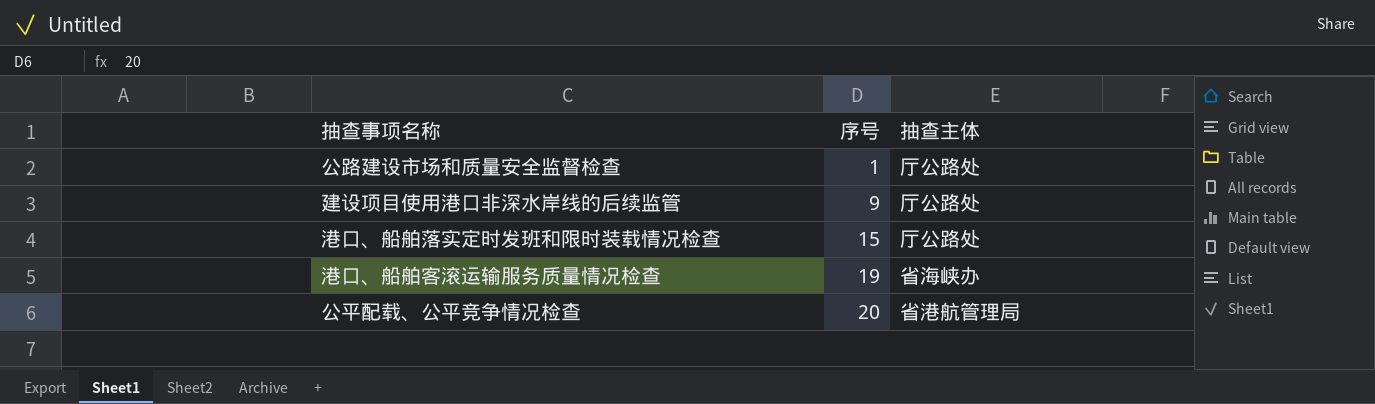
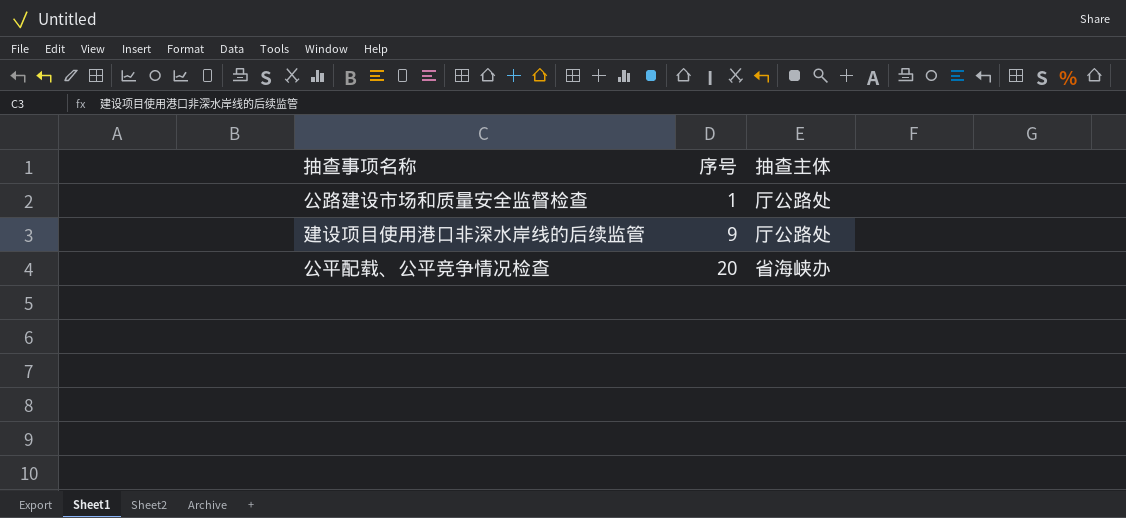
row 港口、船舶落实定时发班和限时装载情况检查: 15 | 厅公路处 -> none
row 港口、船舶客滚运输服务质量情况检查: 19 | 省海峡办 -> none
公平配载、公平竞争情况检查 | 抽查主体: 省港航管理局 -> 省海峡办

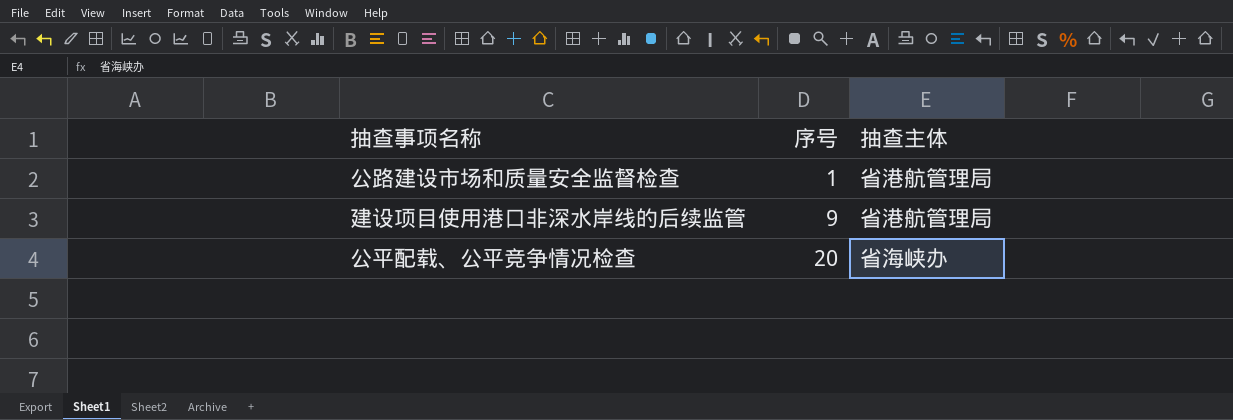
公路建设市场和质量安全监督检查 | 抽查主体: 厅公路处 -> 省港航管理局
建设项目使用港口非深水岸线的后续监管 | 抽查主体: 厅公路处 -> 省港航管理局

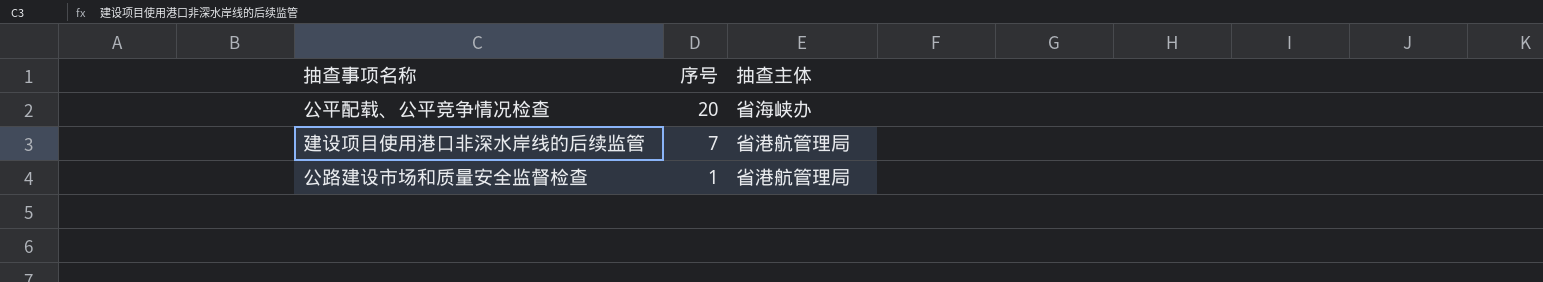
row order: 序号 ascending -> 序号 descending
建设项目使用港口非深水岸线的后续监管 | 序号: 9 -> 7

